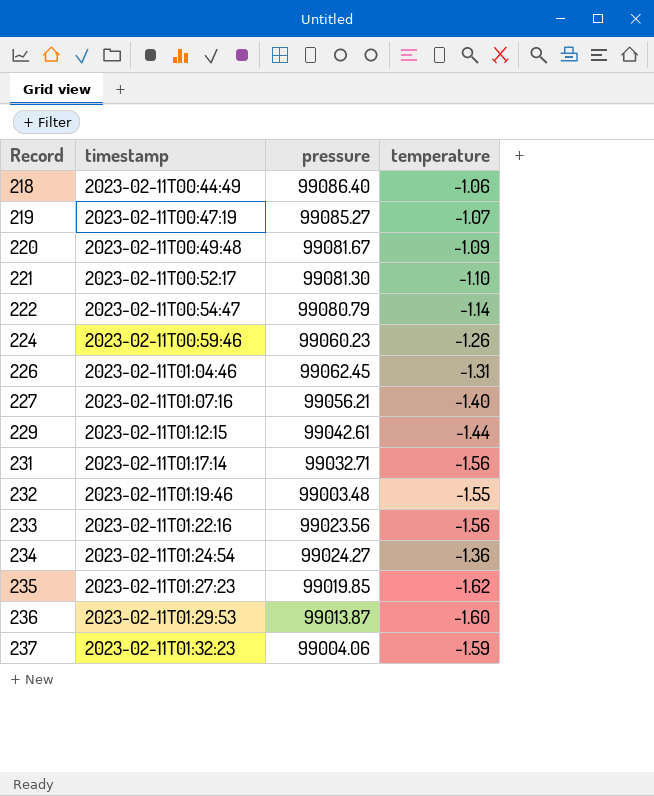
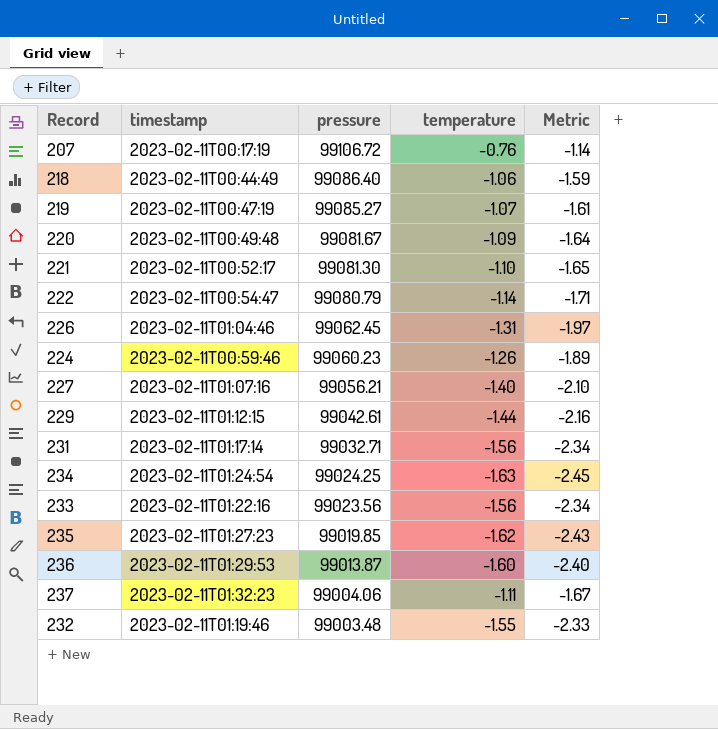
row order: Record ascending -> pressure descending
column Metric | formula: none -> [temperature] * 1.5
row 207: none -> 2023-02-11T00:17:19 | 99106.72 | -0.76 | -1.14
234 | pressure: 99024.27 -> 99024.25
234 | temperature: -1.36 -> -1.63
237 | temperature: -1.59 -> -1.11

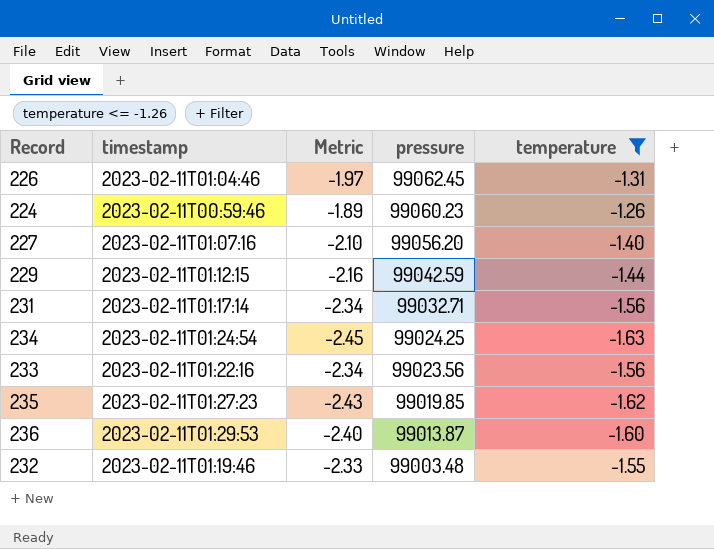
filter: none -> temperature <= -1.26
column Metric | position: 5 -> 3
227 | pressure: 99056.21 -> 99056.20
229 | pressure: 99042.61 -> 99042.59

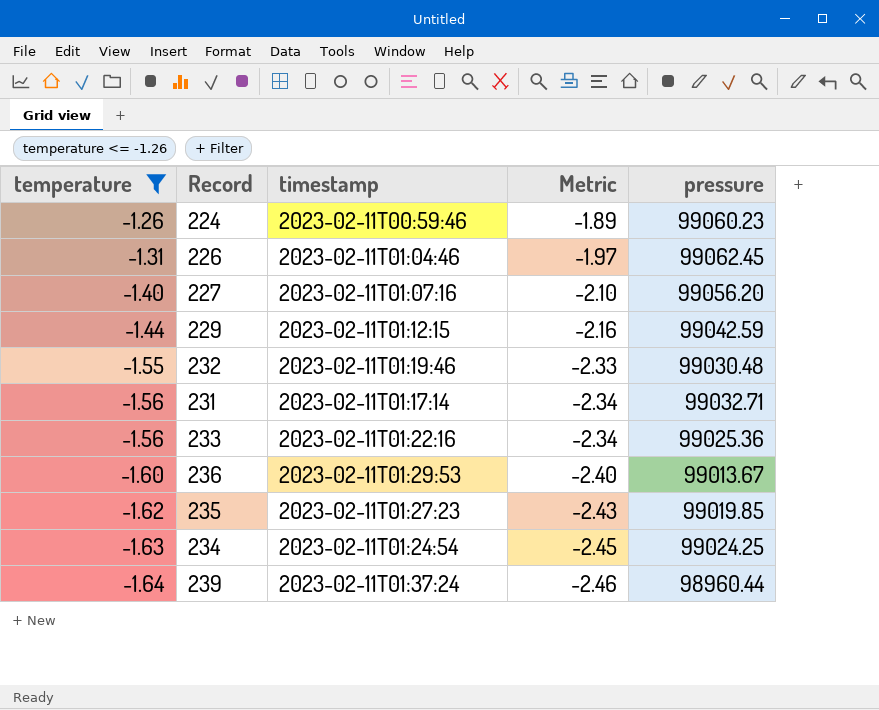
row order: pressure descending -> temperature descending
column temperature | position: 5 -> 1
232 | pressure: 99003.48 -> 99030.48
233 | pressure: 99023.56 -> 99025.36
236 | pressure: 99013.87 -> 99013.67
row 239: none -> -1.64 | 2023-02-11T01:37:24 | -2.46 | 98960.44

